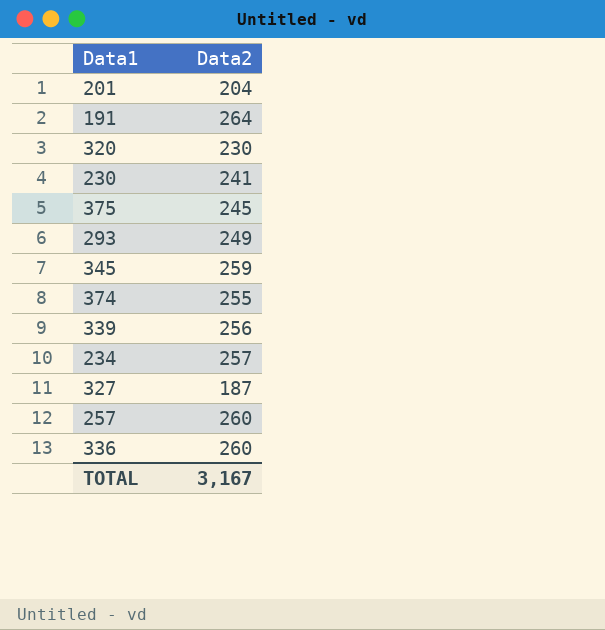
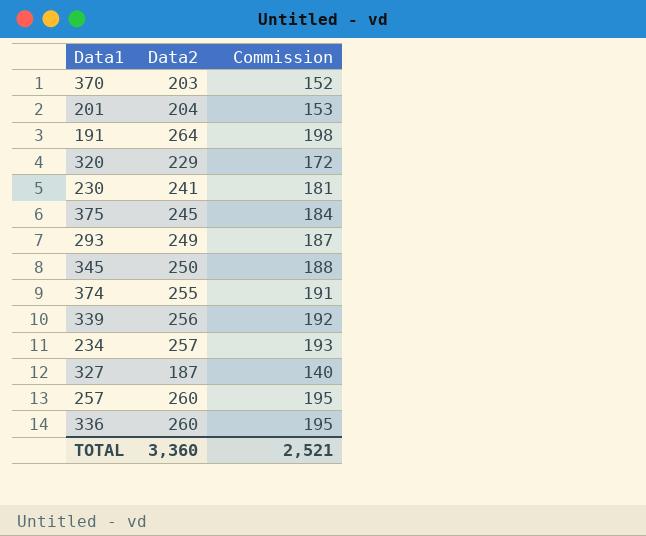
column Commission | formula: none -> [Data2] * 0.75
row 370: none -> 203 | 152
320 | Data2: 230 -> 229
345 | Data2: 259 -> 250
TOTAL | Data2: 3,167 -> 3,360

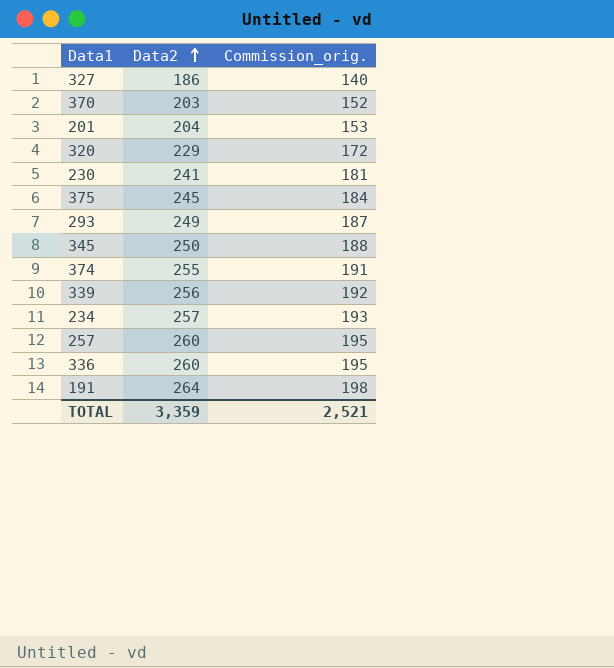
row order: none -> Data2 ascending
column name: Commission -> Commission_orig.
327 | Data2: 187 -> 186
TOTAL | Data2: 3,360 -> 3,359

